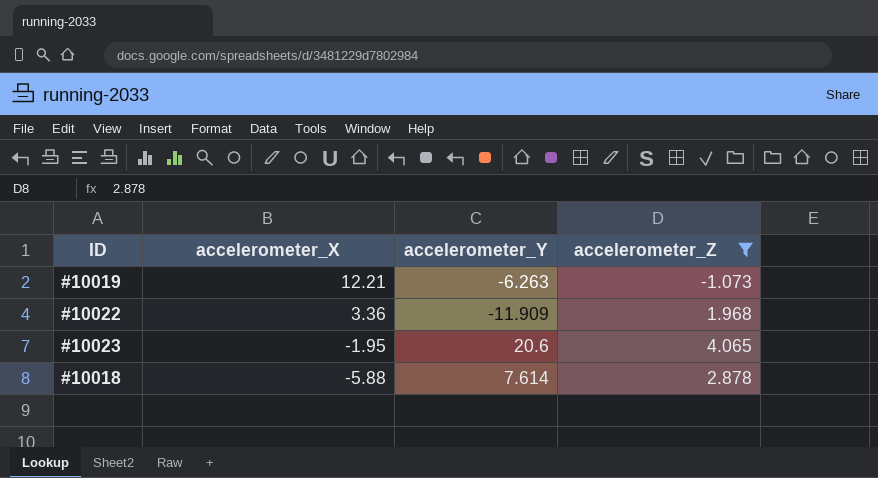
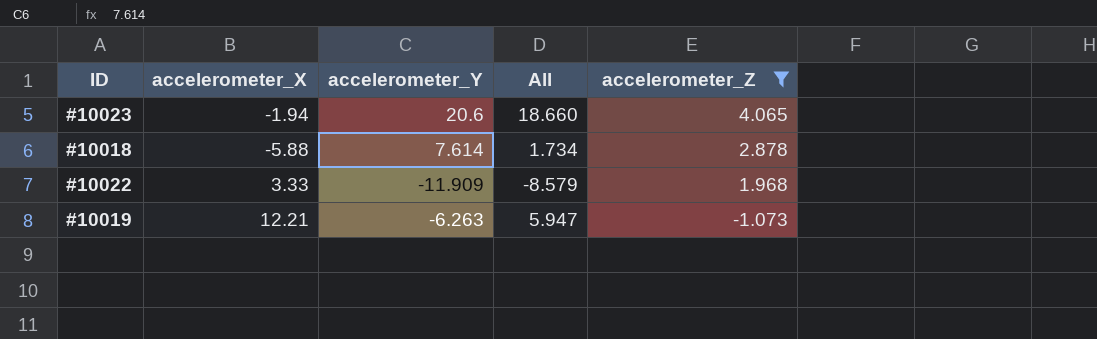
row order: accelerometer_X descending -> accelerometer_Z descending
column All | formula: none -> [accelerometer_X] + [accelerometer_Y]
#10023 | accelerometer_X: -1.95 -> -1.94
#10022 | accelerometer_X: 3.36 -> 3.33

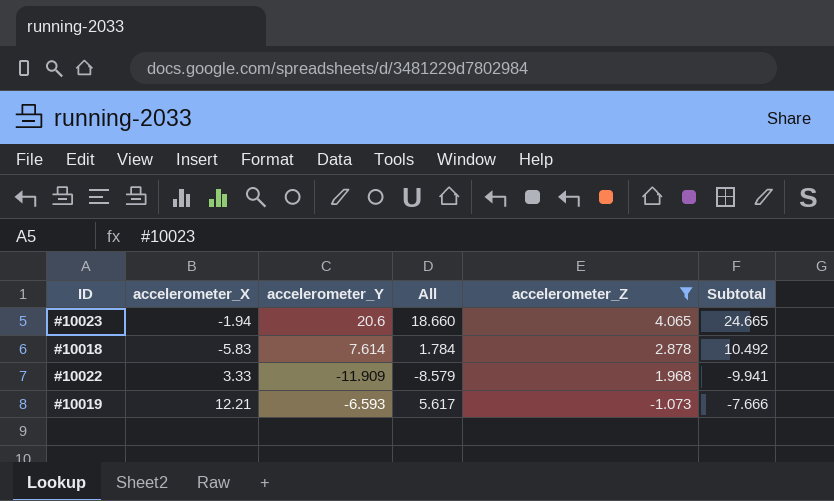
column Subtotal | formula: none -> [accelerometer_Y] + [accelerometer_Z]
#10018 | accelerometer_X: -5.88 -> -5.83
#10018 | All: 1.734 -> 1.784
#10019 | accelerometer_Y: -6.263 -> -6.593
#10019 | All: 5.947 -> 5.617

